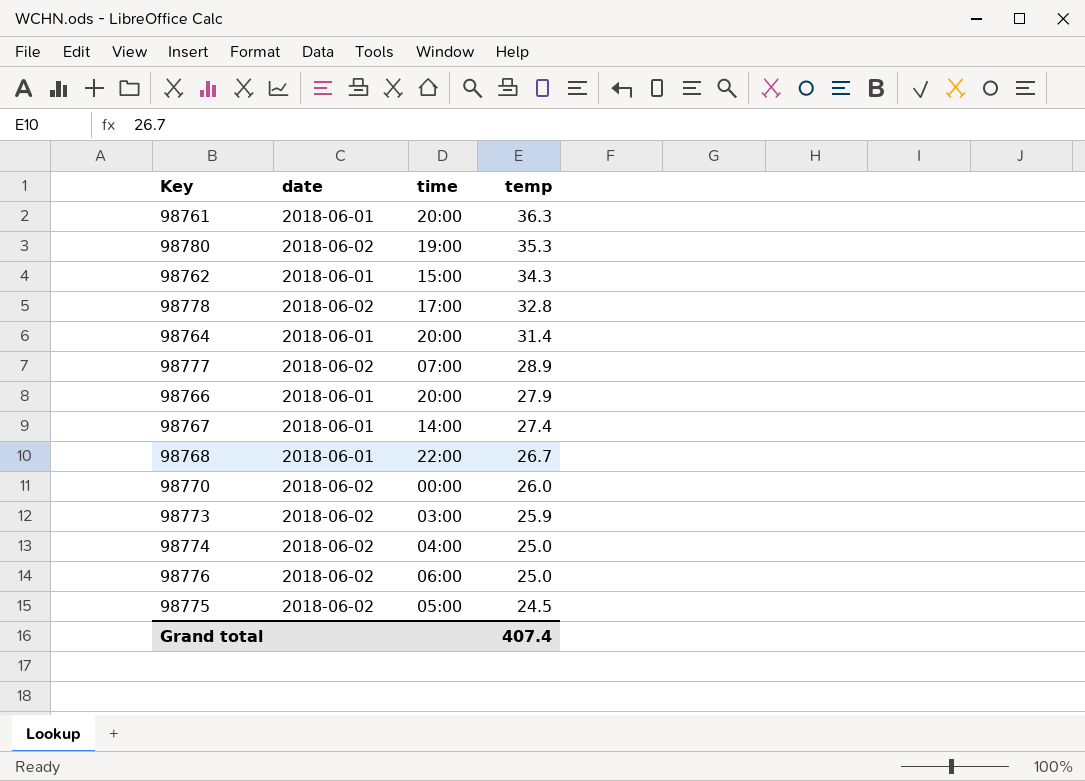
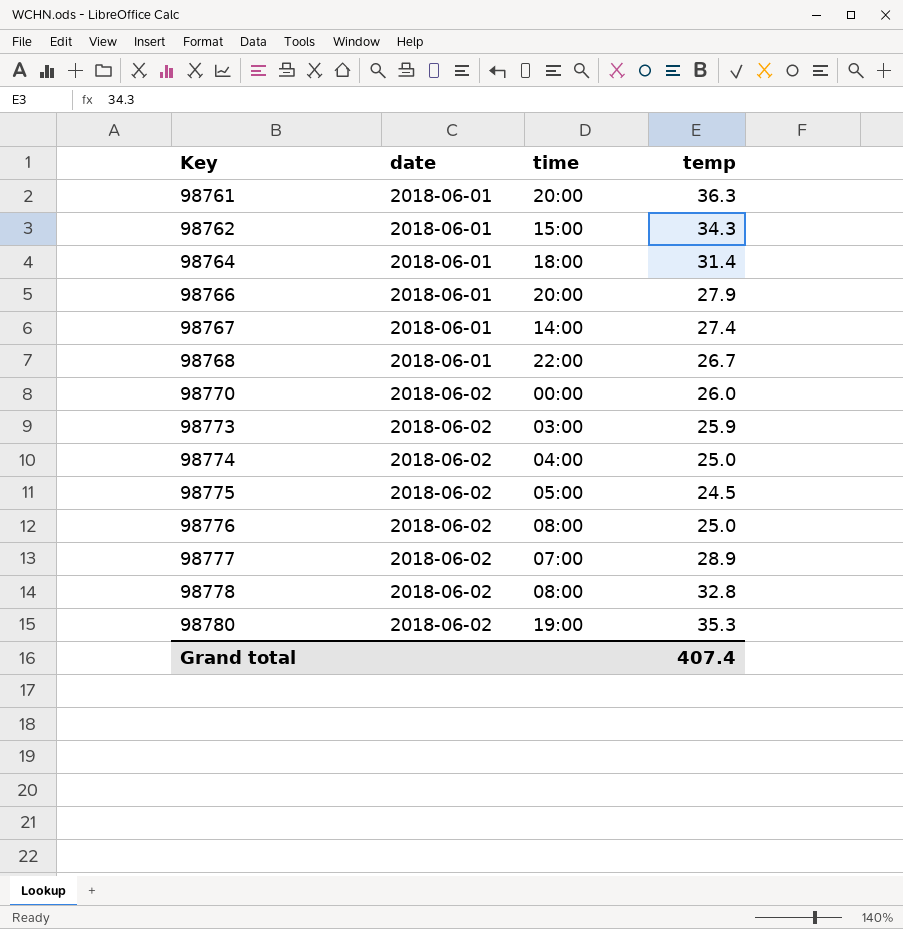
row order: temp descending -> Key ascending
98764 | time: 20:00 -> 18:00
98776 | time: 06:00 -> 08:00
98778 | time: 17:00 -> 08:00

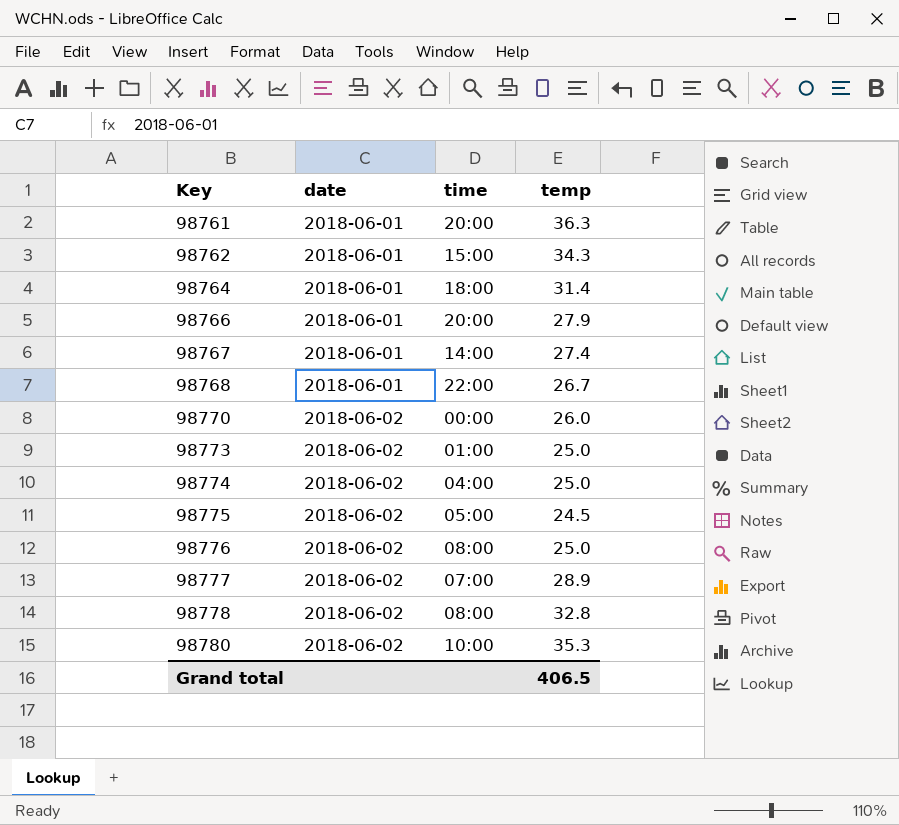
98773 | time: 03:00 -> 01:00
98773 | temp: 25.9 -> 25.0
98780 | time: 19:00 -> 10:00
Grand total | temp: 407.4 -> 406.5

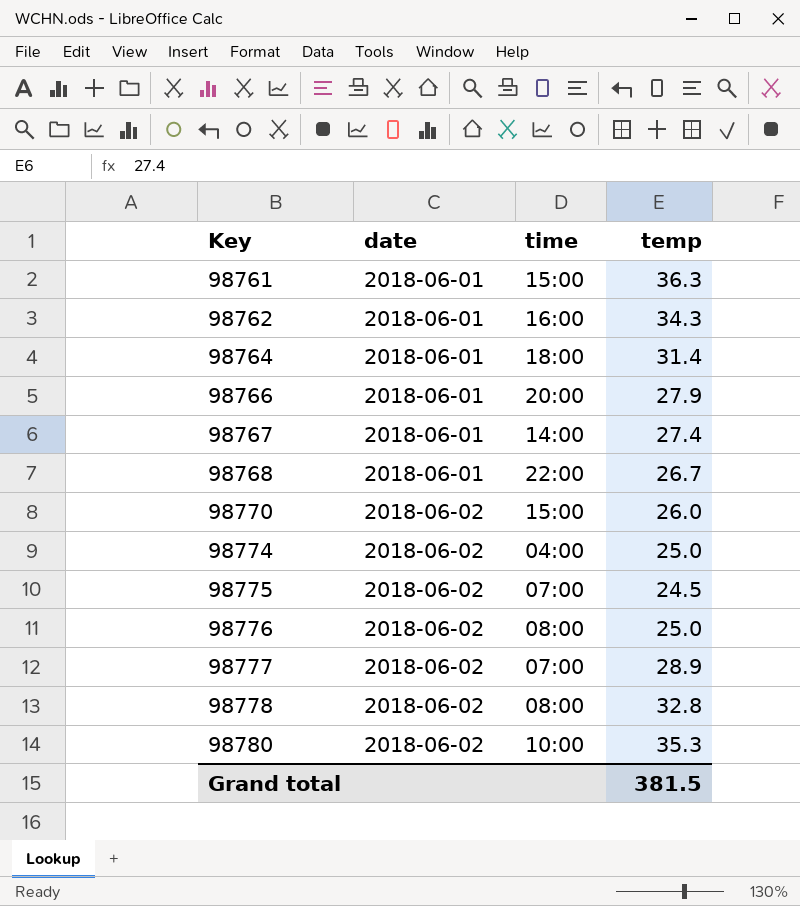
row 98773: 2018-06-02 | 01:00 | 25.0 -> none
98761 | time: 20:00 -> 15:00
98762 | time: 15:00 -> 16:00
98770 | time: 00:00 -> 15:00
98775 | time: 05:00 -> 07:00
Grand total | temp: 406.5 -> 381.5

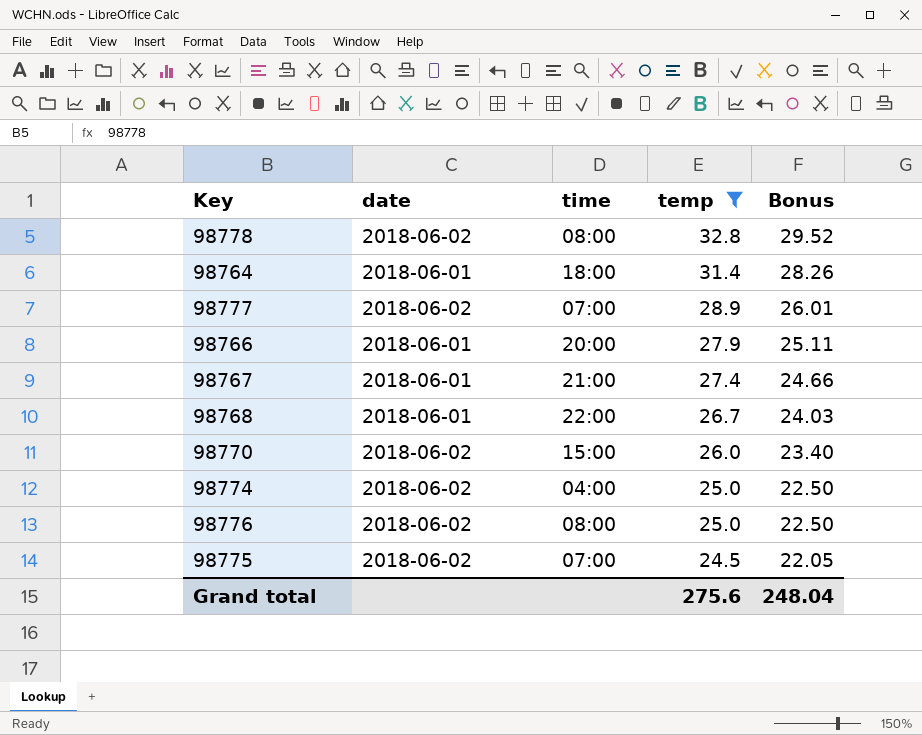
filter: none -> temp <= 32.8
row order: Key ascending -> temp descending
column Bonus | formula: none -> [temp] * 0.9
98767 | time: 14:00 -> 21:00
Grand total | temp: 381.5 -> 275.6

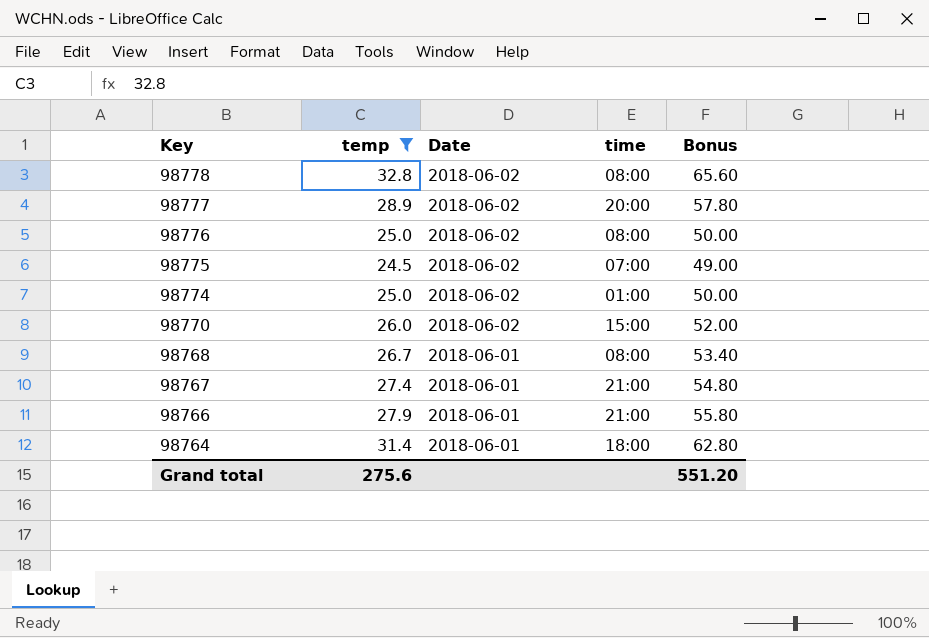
row order: temp descending -> Key descending
column temp | position: 4 -> 2
column name: date -> Date
column Bonus | formula: [temp] * 0.9 -> [temp] * 2
98777 | time: 07:00 -> 20:00
98774 | time: 04:00 -> 01:00
98768 | time: 22:00 -> 08:00
98766 | time: 20:00 -> 21:00
Grand total | Bonus: 248.04 -> 551.20

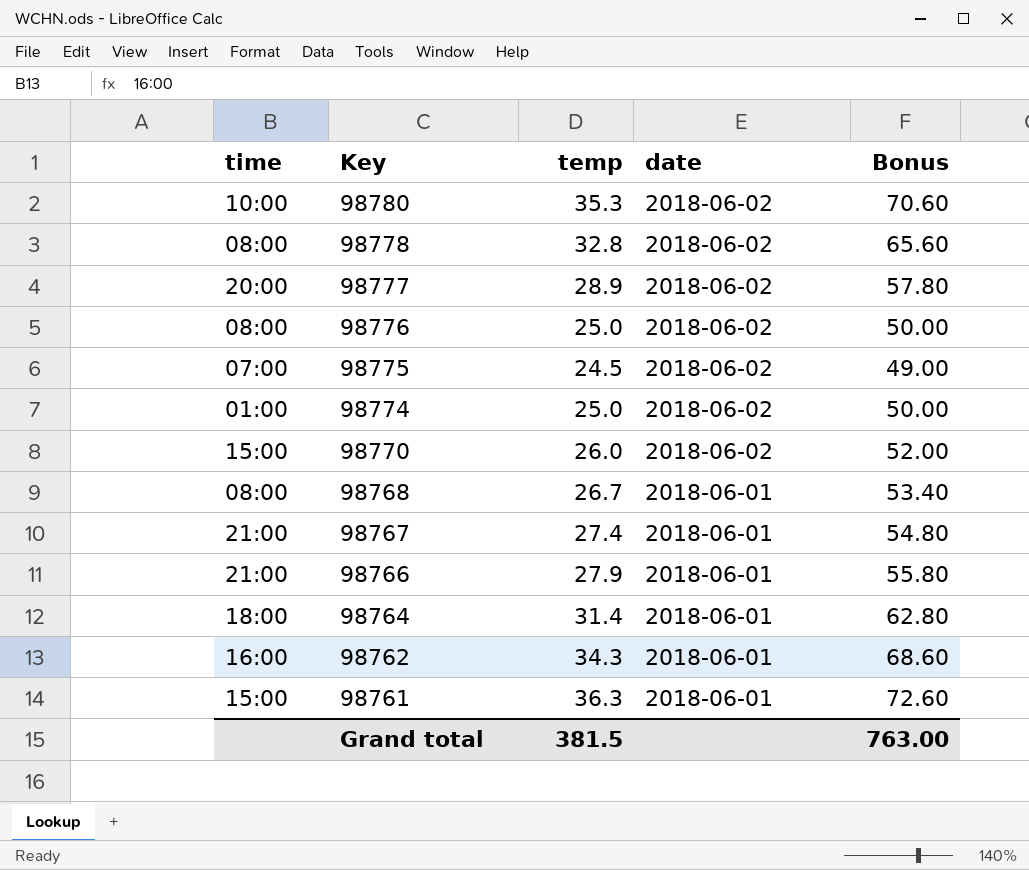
filter: temp <= 32.8 -> none
column time | position: 4 -> 1
column name: Date -> date
Grand total | temp: 275.6 -> 381.5
Grand total | Bonus: 551.20 -> 763.00

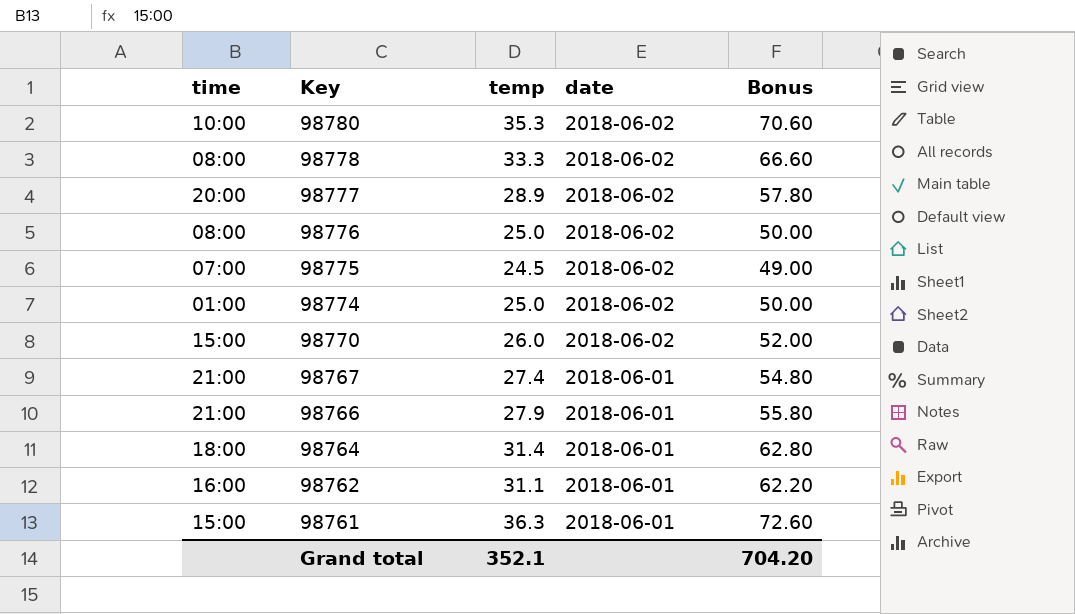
row 98768: 08:00 | 26.7 | 2018-06-01 | 53.40 -> none
98778 | temp: 32.8 -> 33.3
98778 | Bonus: 65.60 -> 66.60
98762 | temp: 34.3 -> 31.1
98762 | Bonus: 68.60 -> 62.20
Grand total | temp: 381.5 -> 352.1
Grand total | Bonus: 763.00 -> 704.20

